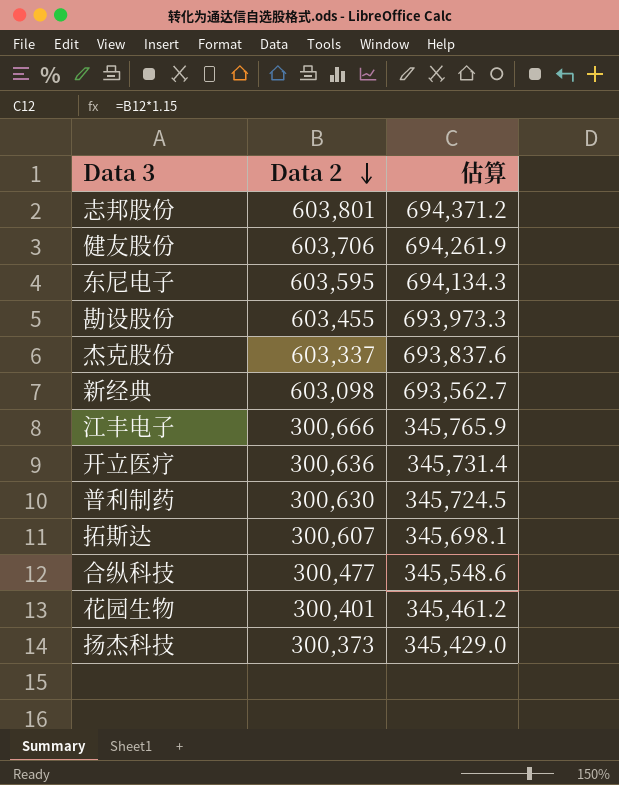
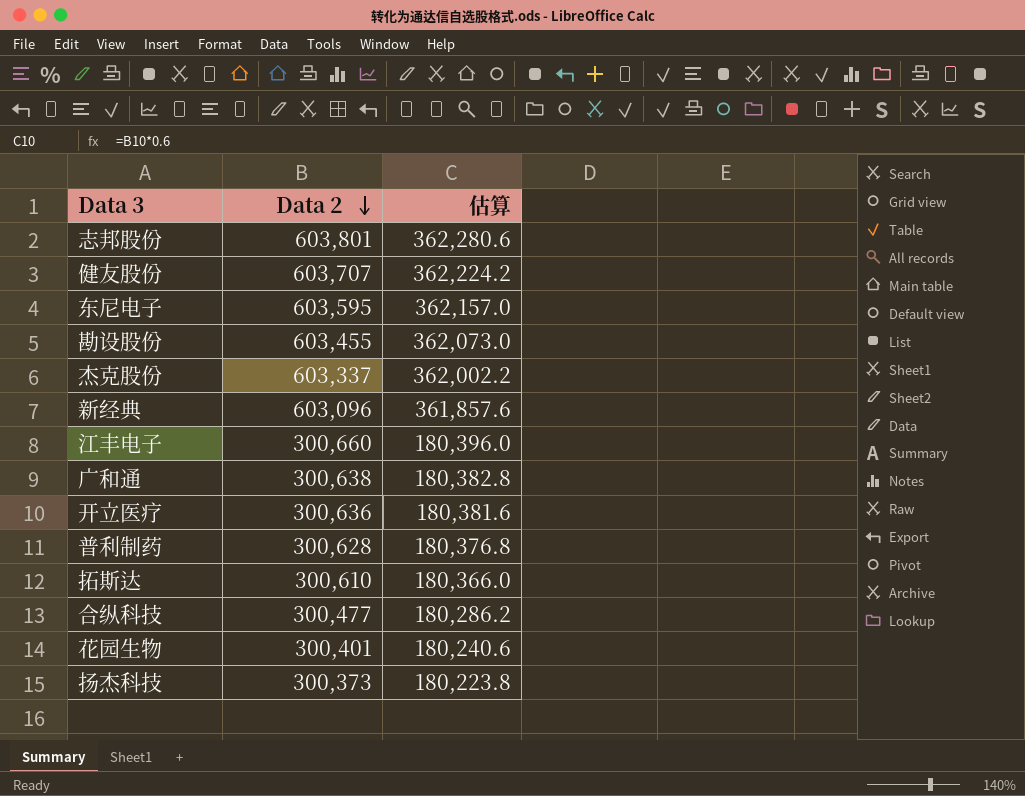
column 估算 | formula: [Data 2] * 1.15 -> [Data 2] * 0.6
健友股份 | Data 2: 603,706 -> 603,707
新经典 | Data 2: 603,098 -> 603,096
江丰电子 | Data 2: 300,666 -> 300,660
row 广和通: none -> 300,638 | 180,382.8
普利制药 | Data 2: 300,630 -> 300,628
拓斯达 | Data 2: 300,607 -> 300,610

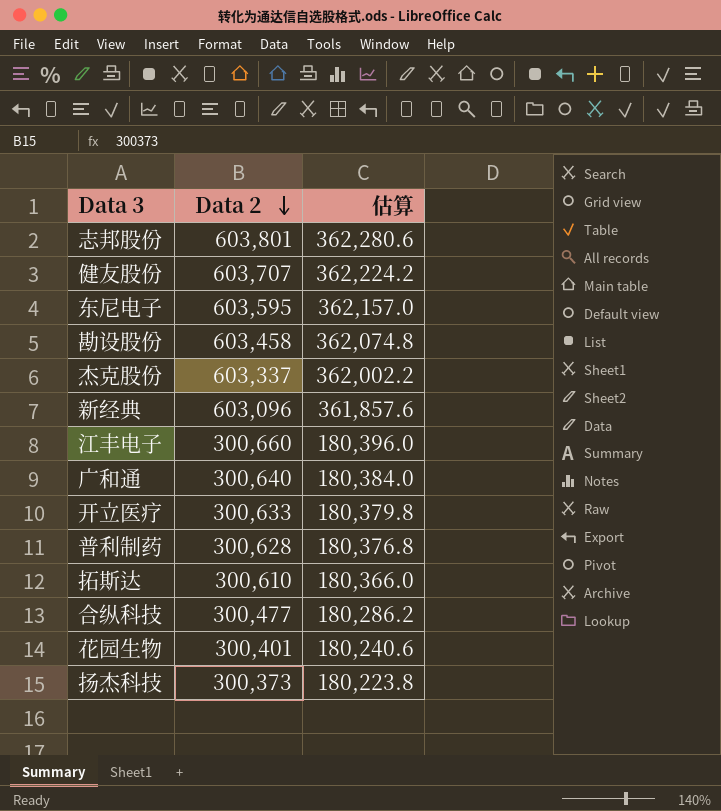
勘设股份 | Data 2: 603,455 -> 603,458
勘设股份 | 估算: 362,073.0 -> 362,074.8
广和通 | Data 2: 300,638 -> 300,640
广和通 | 估算: 180,382.8 -> 180,384.0
开立医疗 | Data 2: 300,636 -> 300,633
开立医疗 | 估算: 180,381.6 -> 180,379.8

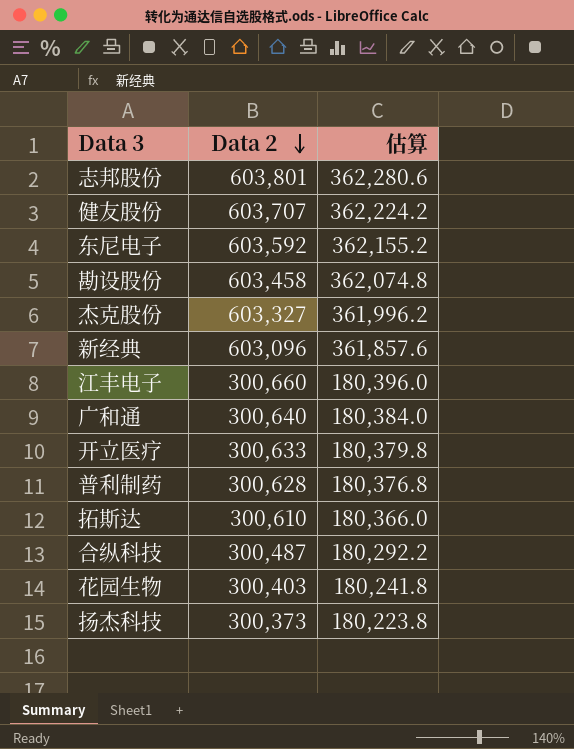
东尼电子 | Data 2: 603,595 -> 603,592
东尼电子 | 估算: 362,157.0 -> 362,155.2
杰克股份 | Data 2: 603,337 -> 603,327
杰克股份 | 估算: 362,002.2 -> 361,996.2
合纵科技 | Data 2: 300,477 -> 300,487
合纵科技 | 估算: 180,286.2 -> 180,292.2
花园生物 | Data 2: 300,401 -> 300,403
花园生物 | 估算: 180,240.6 -> 180,241.8

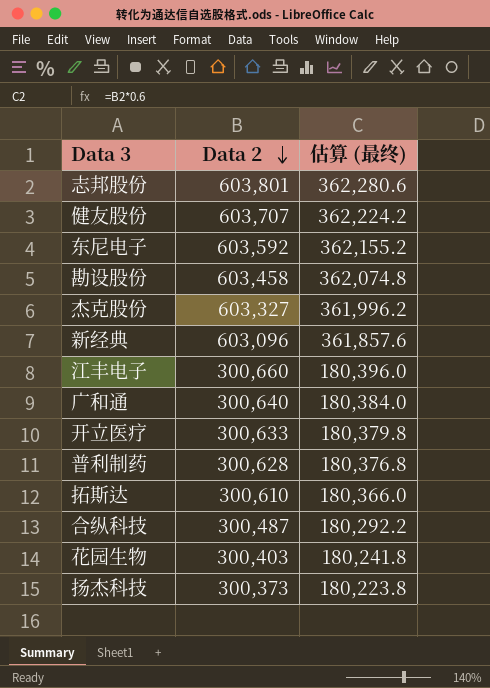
column name: 估算 -> 估算 (最终)

